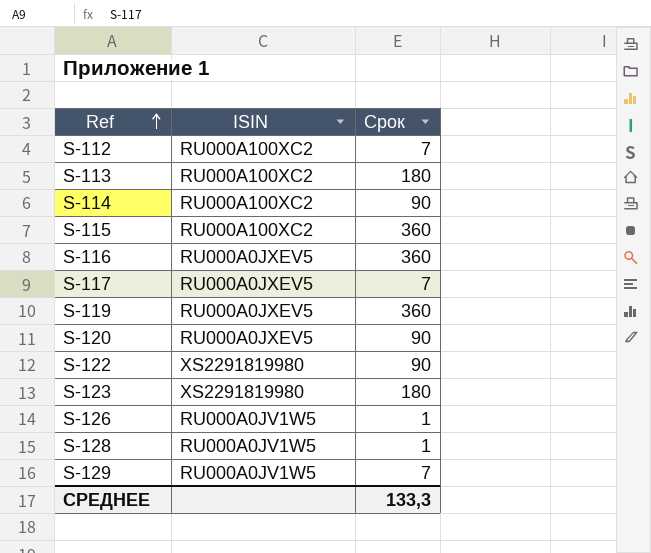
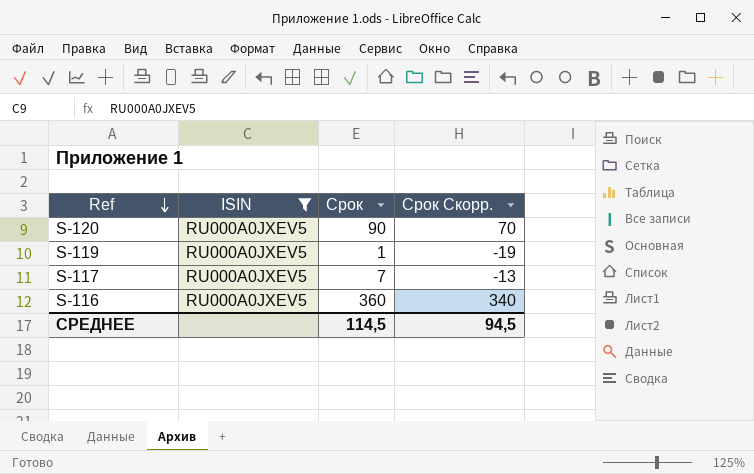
filter: none -> ISIN = RU000A0JXEV5
row order: Ref ascending -> Ref descending
column Срок Скорр. | formula: none -> [Срок] - 20
S-119 | Срок: 360 -> 1
СРЕДНЕЕ | Срок: 133,3 -> 114,5

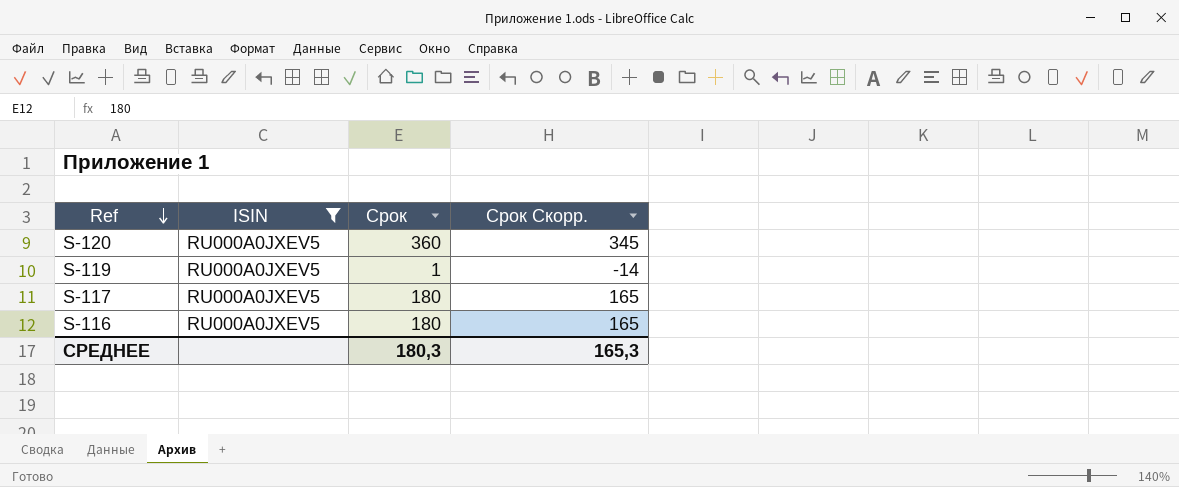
column Срок Скорр. | formula: [Срок] - 20 -> [Срок] - 15
S-120 | Срок: 90 -> 360
S-117 | Срок: 7 -> 180
S-116 | Срок: 360 -> 180
СРЕДНЕЕ | Срок: 114,5 -> 180,3
СРЕДНЕЕ | Срок Скорр.: 94,5 -> 165,3

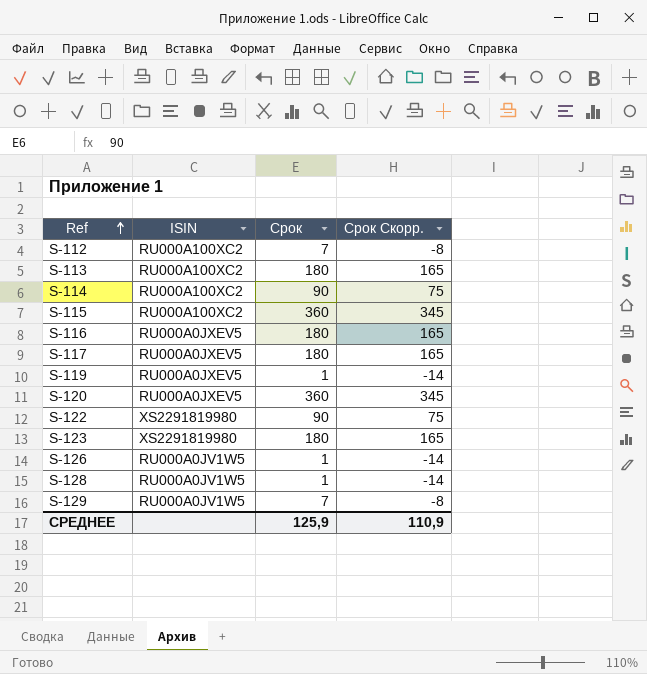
filter: ISIN = RU000A0JXEV5 -> none
row order: Ref descending -> Ref ascending
СРЕДНЕЕ | Срок: 180,3 -> 125,9
СРЕДНЕЕ | Срок Скорр.: 165,3 -> 110,9

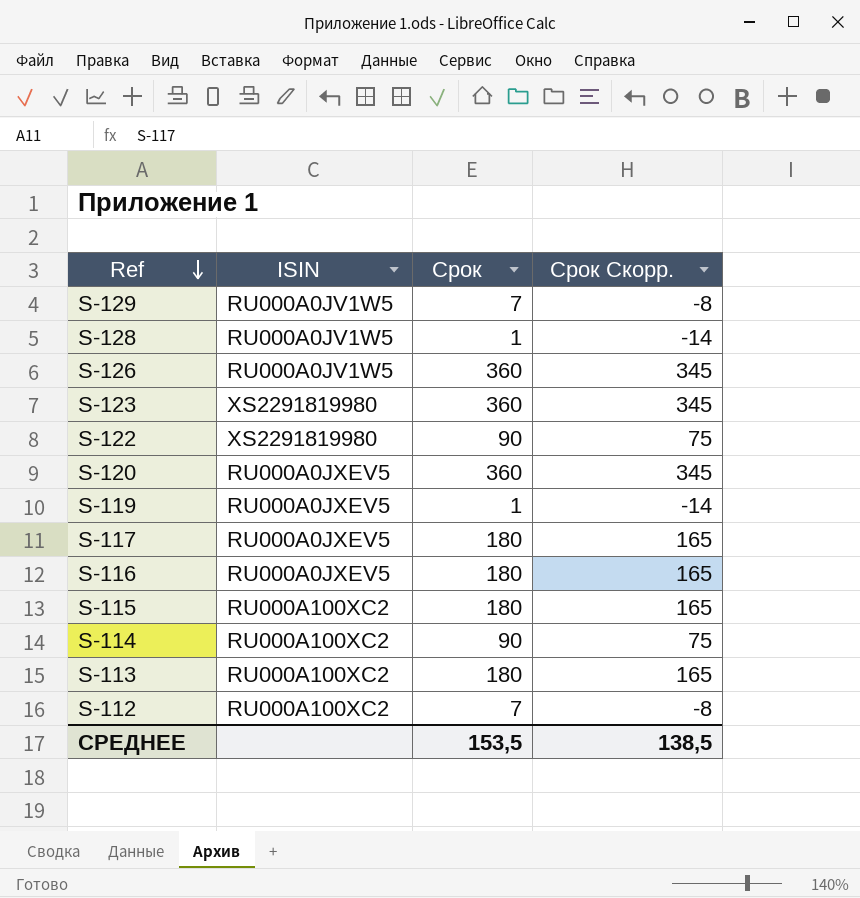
row order: Ref ascending -> Ref descending
S-126 | Срок: 1 -> 360
S-126 | Срок Скорр.: -14 -> 345
S-123 | Срок: 180 -> 360
S-123 | Срок Скорр.: 165 -> 345
S-115 | Срок: 360 -> 180
S-115 | Срок Скорр.: 345 -> 165
СРЕДНЕЕ | Срок: 125,9 -> 153,5
СРЕДНЕЕ | Срок Скорр.: 110,9 -> 138,5

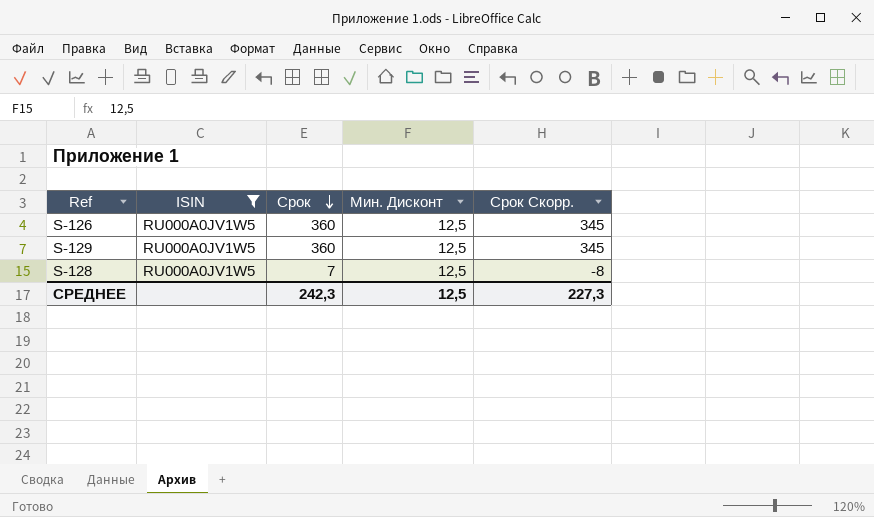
filter: none -> ISIN = RU000A0JV1W5
row order: Ref descending -> Срок descending
column Мин. Дисконт | position: none -> 4
S-129 | Срок: 7 -> 360
S-129 | Срок Скорр.: -8 -> 345
S-128 | Срок: 1 -> 7
S-128 | Срок Скорр.: -14 -> -8
СРЕДНЕЕ | Срок: 153,5 -> 242,3
СРЕДНЕЕ | Срок Скорр.: 138,5 -> 227,3

